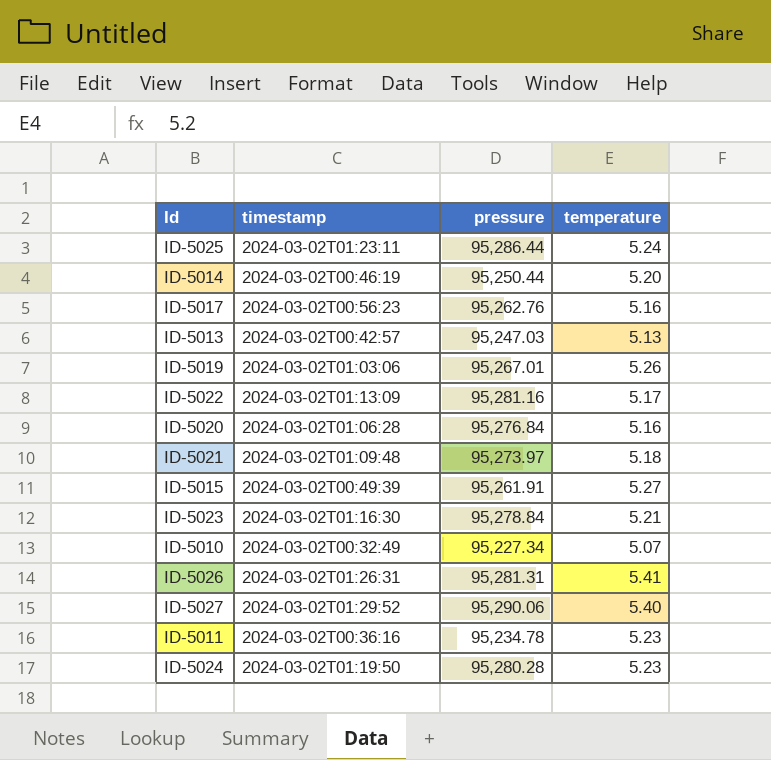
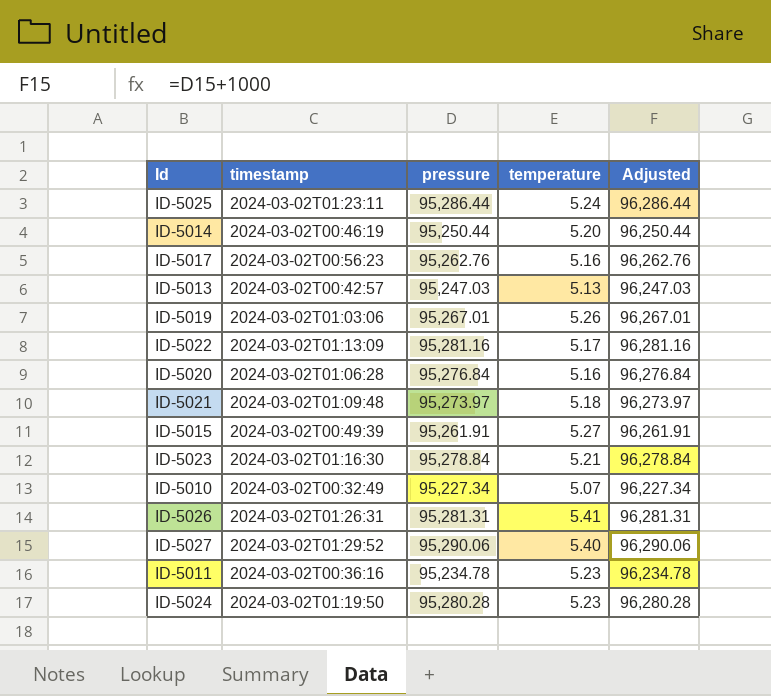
column Adjusted | formula: none -> [pressure] + 1000

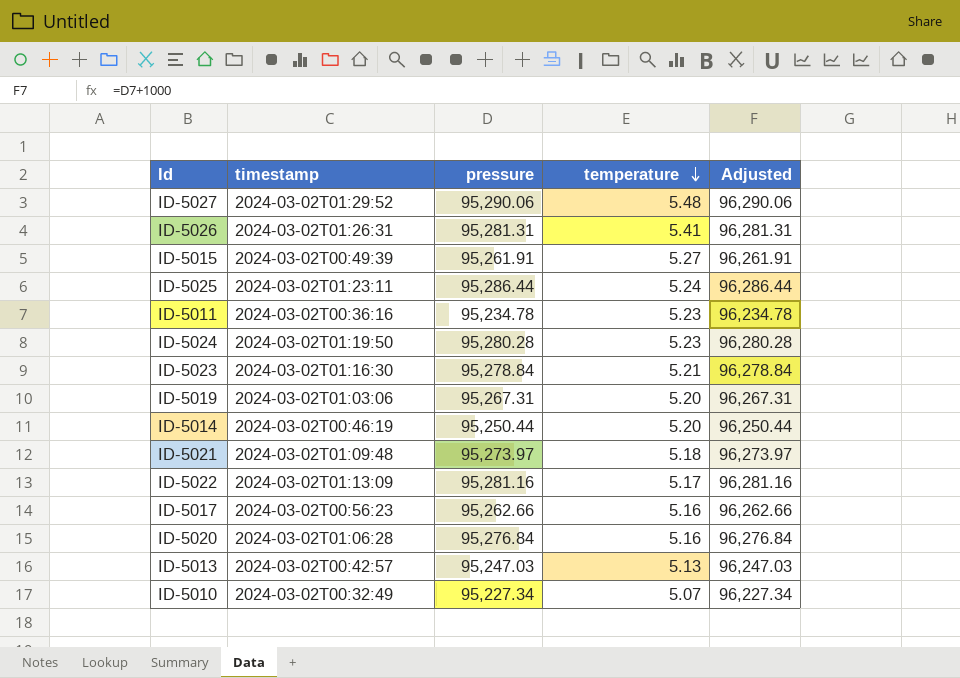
row order: none -> temperature descending
ID-5027 | temperature: 5.40 -> 5.48
ID-5019 | pressure: 95,267.01 -> 95,267.31
ID-5019 | temperature: 5.26 -> 5.20
ID-5019 | Adjusted: 96,267.01 -> 96,267.31
ID-5017 | pressure: 95,262.76 -> 95,262.66
ID-5017 | Adjusted: 96,262.76 -> 96,262.66

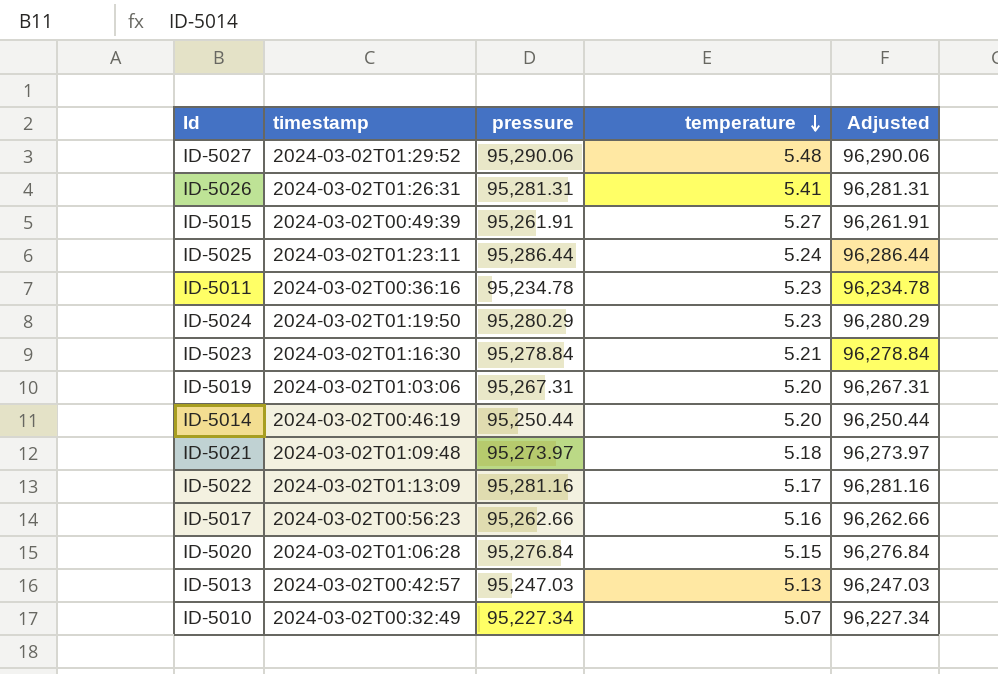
ID-5024 | pressure: 95,280.28 -> 95,280.29
ID-5024 | Adjusted: 96,280.28 -> 96,280.29
ID-5020 | temperature: 5.16 -> 5.15

